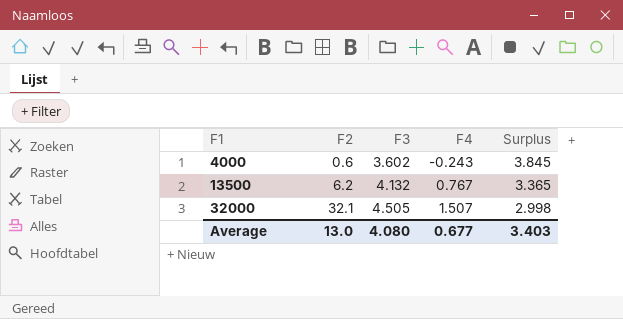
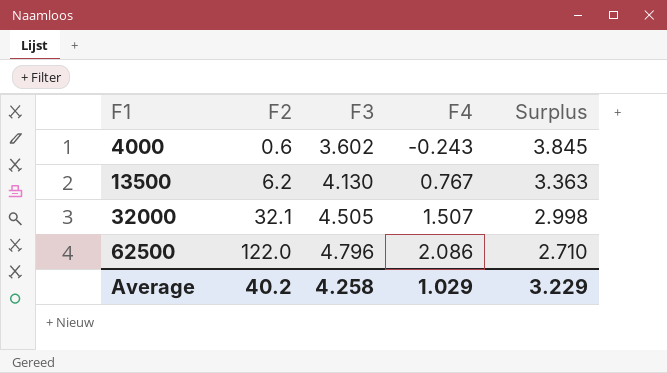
13500 | F3: 4.132 -> 4.130
13500 | Surplus: 3.365 -> 3.363
row 62500: none -> 122.0 | 4.796 | 2.086 | 2.710
Average | F2: 13.0 -> 40.2
Average | F3: 4.080 -> 4.258
Average | F4: 0.677 -> 1.029
Average | Surplus: 3.403 -> 3.229

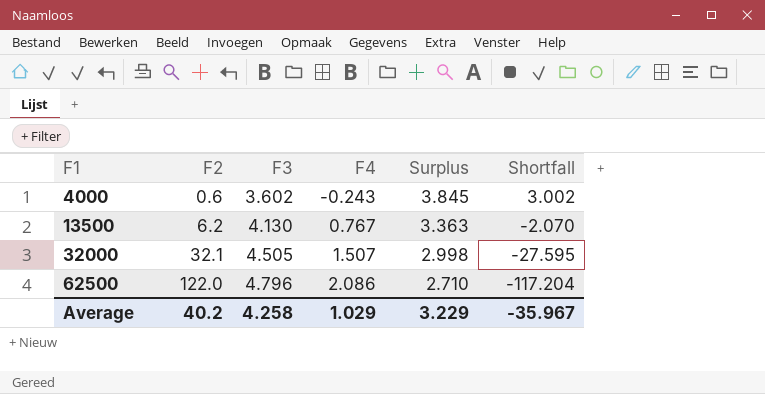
column Shortfall | formula: none -> [F3] - [F2]

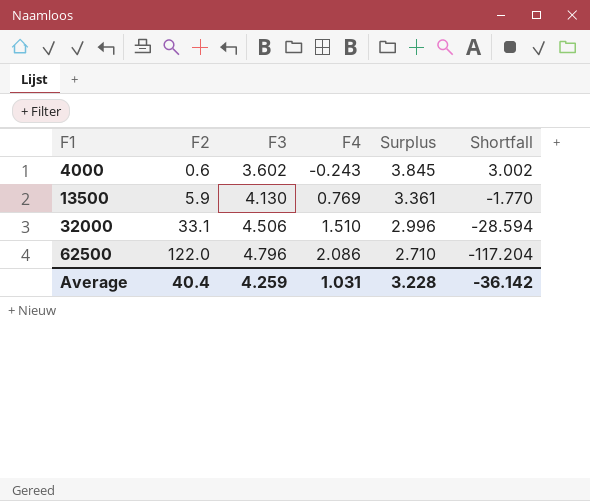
13500 | F2: 6.2 -> 5.9
13500 | F4: 0.767 -> 0.769
13500 | Surplus: 3.363 -> 3.361
13500 | Shortfall: -2.070 -> -1.770
32000 | F2: 32.1 -> 33.1
32000 | F3: 4.505 -> 4.506
32000 | F4: 1.507 -> 1.510
32000 | Surplus: 2.998 -> 2.996
32000 | Shortfall: -27.595 -> -28.594
Average | F2: 40.2 -> 40.4
Average | F3: 4.258 -> 4.259
Average | F4: 1.029 -> 1.031
Average | Surplus: 3.229 -> 3.228
Average | Shortfall: -35.967 -> -36.142

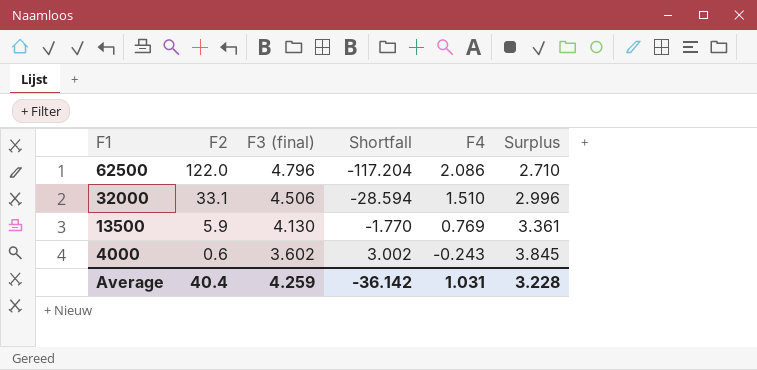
row order: F1 ascending -> F1 descending
column name: F3 -> F3 (final)
column Shortfall | position: 6 -> 4

